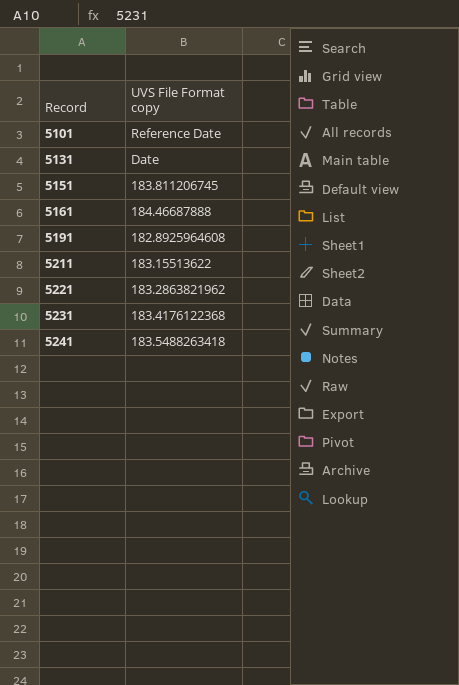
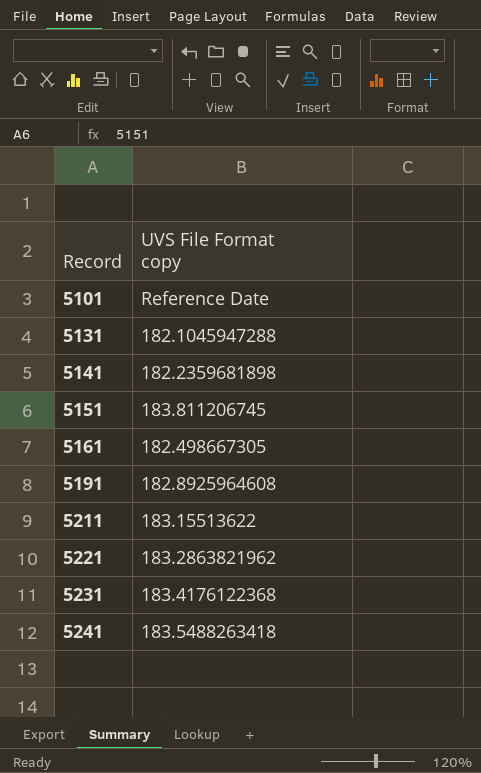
5131 | UVS File Format copy: Date -> 182.1045947288
row 5141: none -> 182.2359681898
5161 | UVS File Format copy: 184.46687888 -> 182.498667305

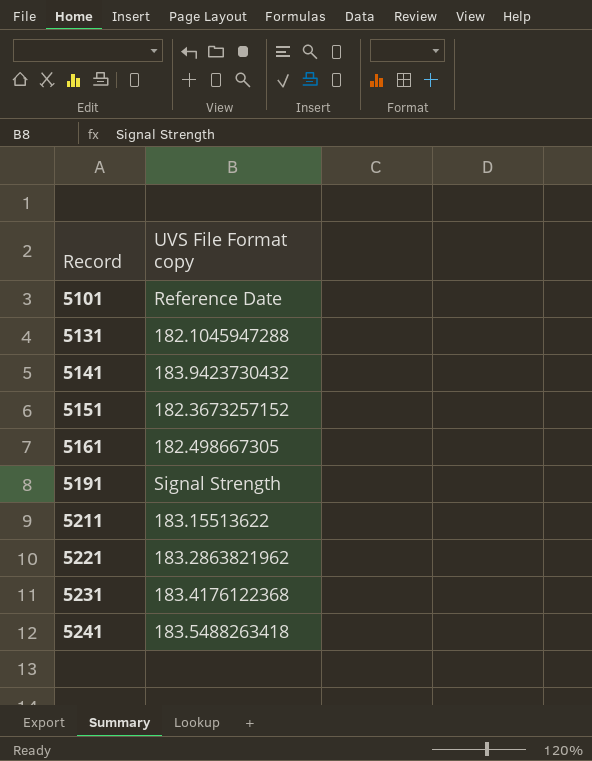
5141 | UVS File Format copy: 182.2359681898 -> 183.9423730432
5151 | UVS File Format copy: 183.811206745 -> 182.3673257152
5191 | UVS File Format copy: 182.8925964608 -> Signal Strength

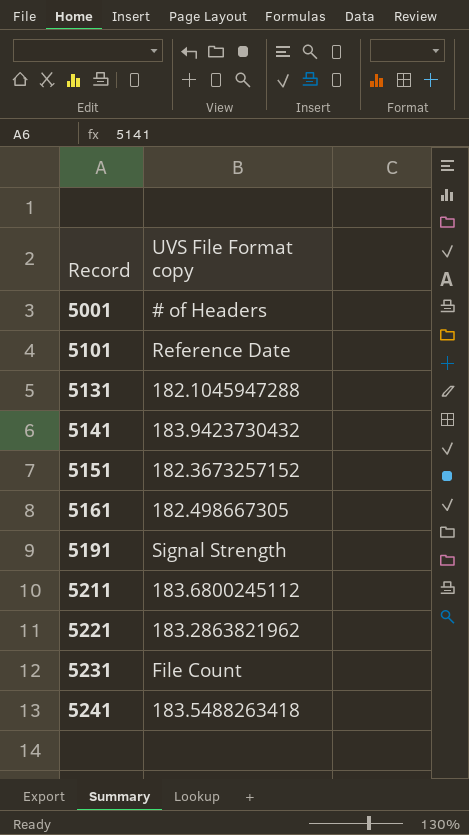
row 5001: none -> # of Headers
5211 | UVS File Format copy: 183.15513622 -> 183.6800245112
5231 | UVS File Format copy: 183.4176122368 -> File Count

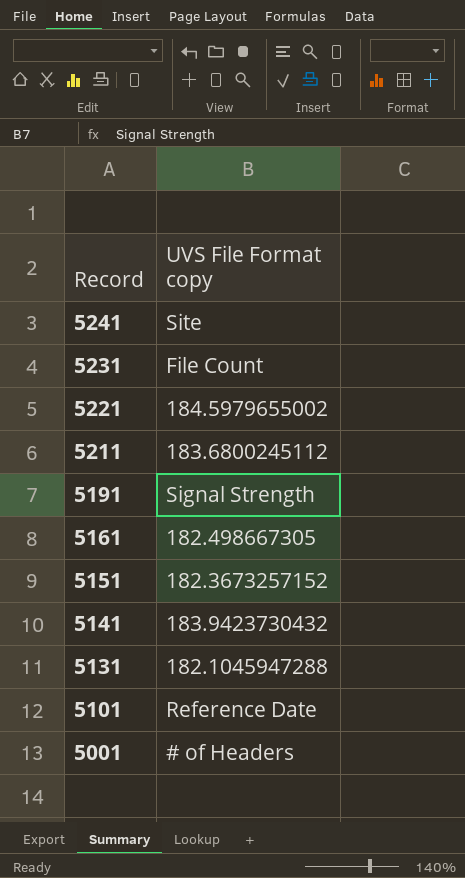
row order: Record ascending -> Record descending
5241 | UVS File Format copy: 183.5488263418 -> Site
5221 | UVS File Format copy: 183.2863821962 -> 184.5979655002

